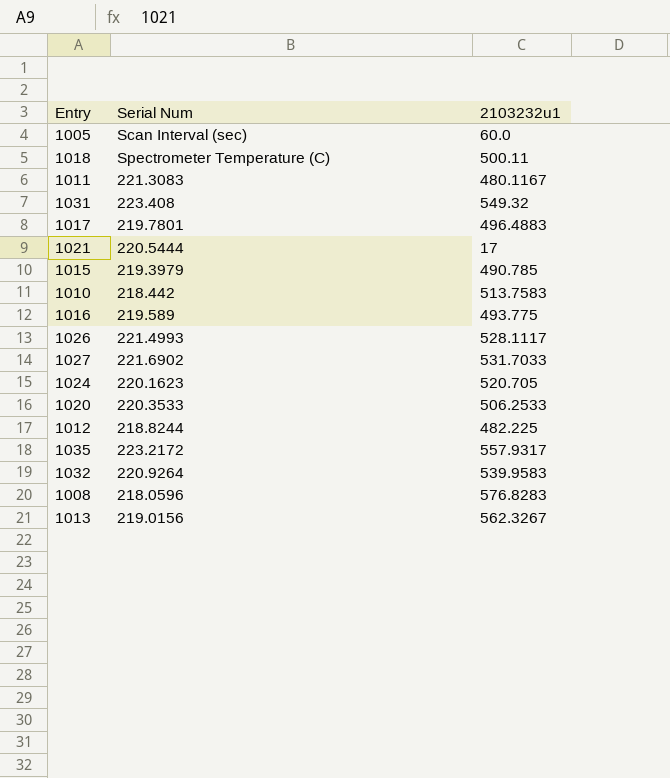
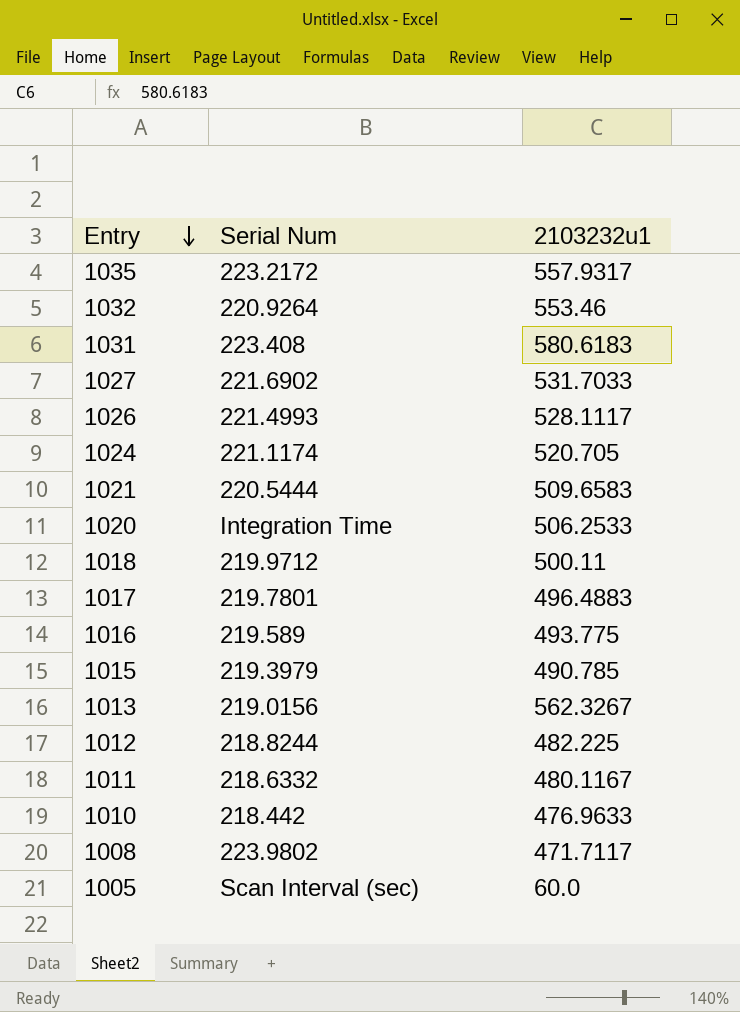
row order: none -> Entry descending
1032 | 2103232u1: 539.9583 -> 553.46
1031 | 2103232u1: 549.32 -> 580.6183
1024 | Serial Num: 220.1623 -> 221.1174
1021 | 2103232u1: 17 -> 509.6583
1020 | Serial Num: 220.3533 -> Integration Time
1018 | Serial Num: Spectrometer Temperature (C) -> 219.9712
1011 | Serial Num: 221.3083 -> 218.6332
1010 | 2103232u1: 513.7583 -> 476.9633
1008 | Serial Num: 218.0596 -> 223.9802
1008 | 2103232u1: 576.8283 -> 471.7117

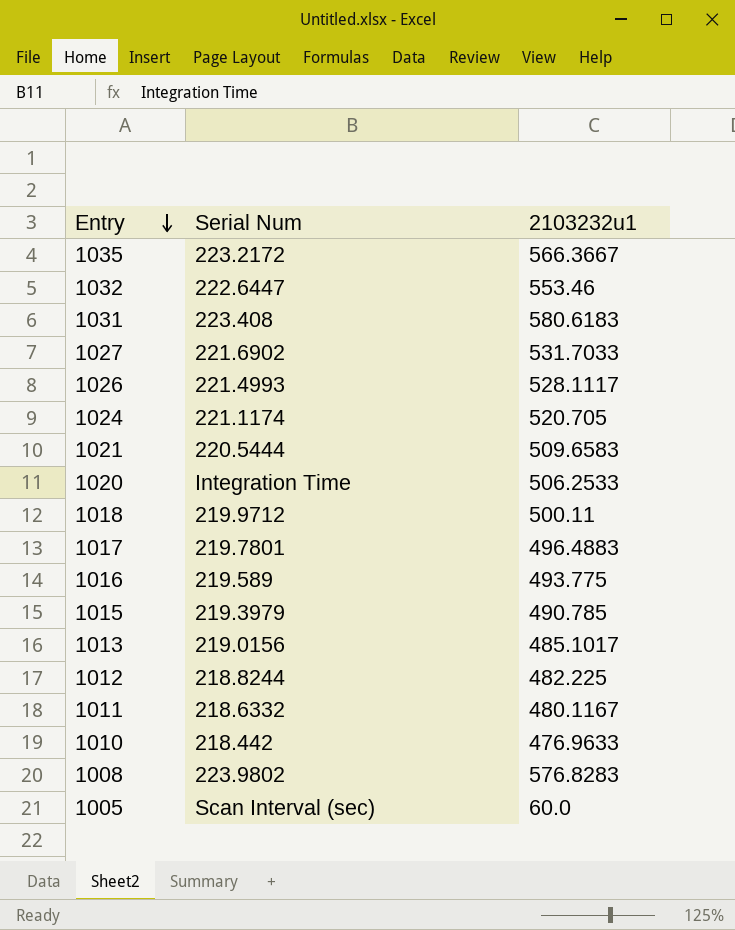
1035 | 2103232u1: 557.9317 -> 566.3667
1032 | Serial Num: 220.9264 -> 222.6447
1013 | 2103232u1: 562.3267 -> 485.1017
1008 | 2103232u1: 471.7117 -> 576.8283

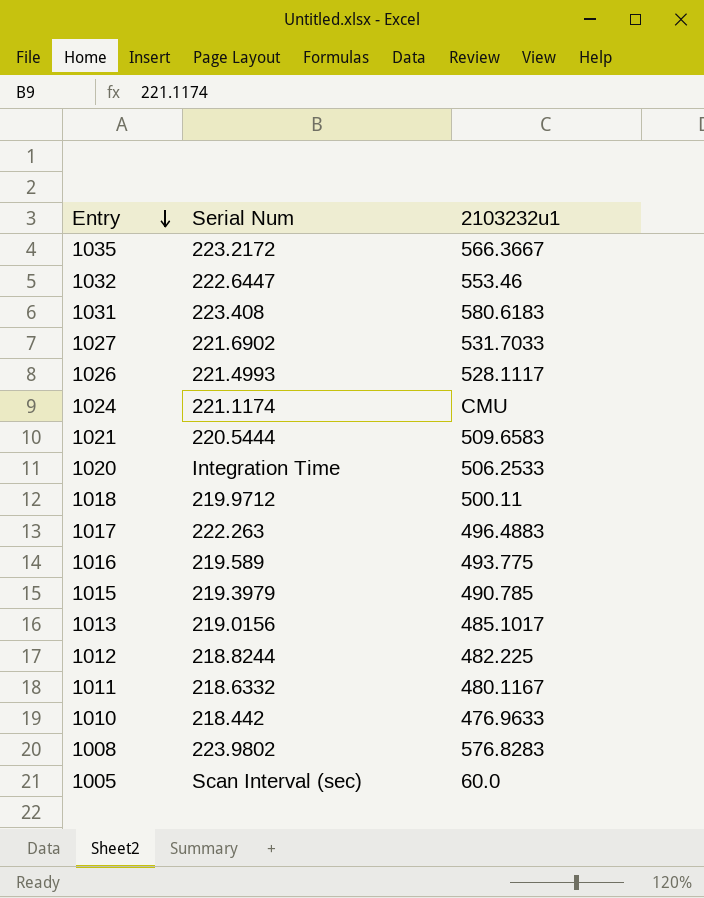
1024 | 2103232u1: 520.705 -> CMU
1017 | Serial Num: 219.7801 -> 222.263

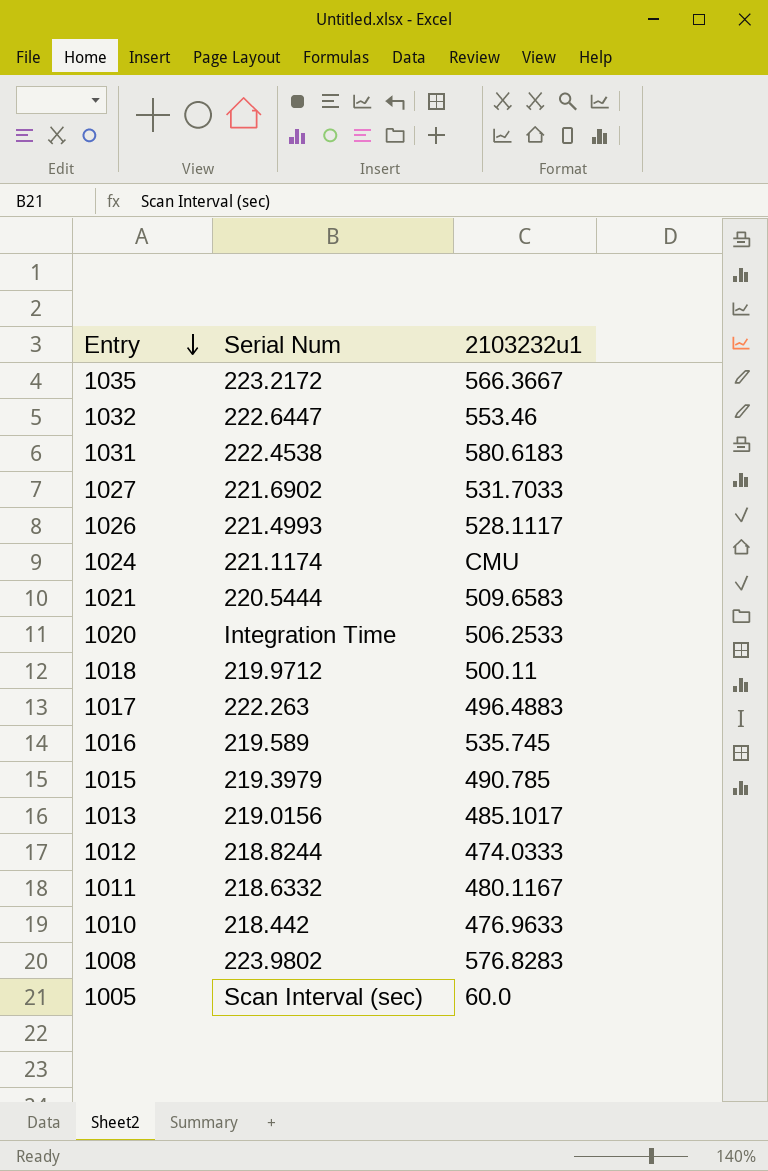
1031 | Serial Num: 223.408 -> 222.4538
1016 | 2103232u1: 493.775 -> 535.745
1012 | 2103232u1: 482.225 -> 474.0333

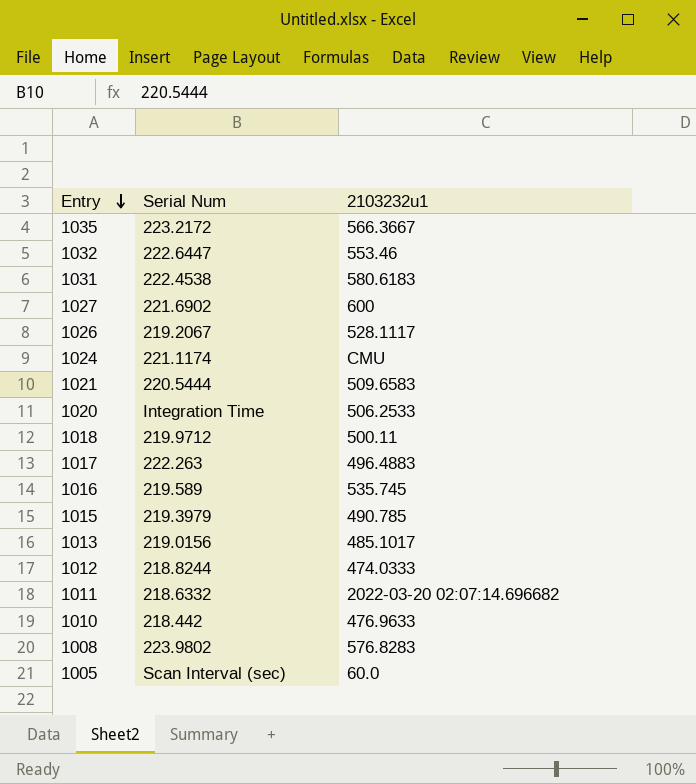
1027 | 2103232u1: 531.7033 -> 600
1026 | Serial Num: 221.4993 -> 219.2067
1011 | 2103232u1: 480.1167 -> 2022-03-20 02:07:14.696682

